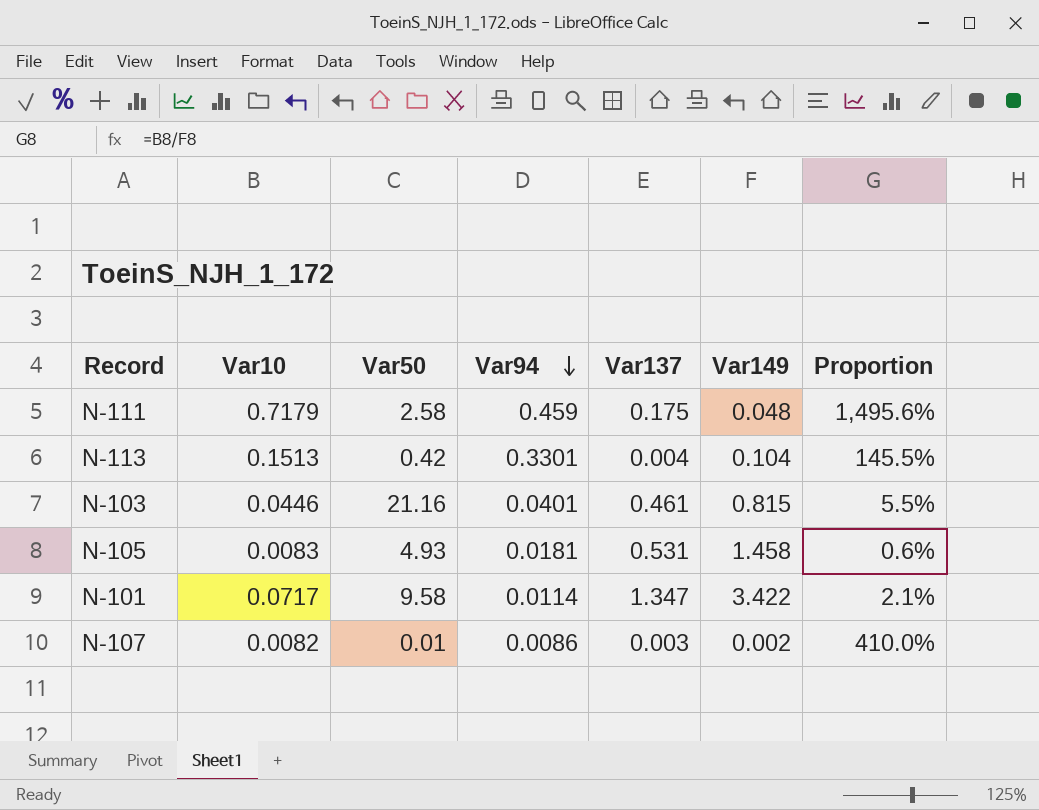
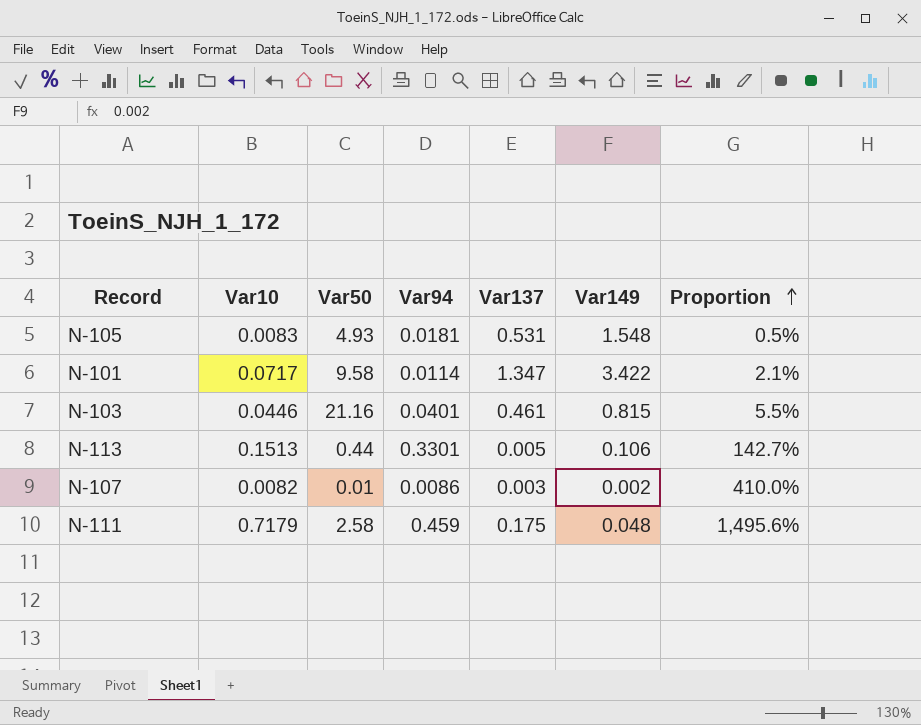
row order: Var94 descending -> Proportion ascending
N-105 | Var149: 1.458 -> 1.548
N-105 | Proportion: 0.6% -> 0.5%
N-113 | Var50: 0.42 -> 0.44
N-113 | Var137: 0.004 -> 0.005
N-113 | Var149: 0.104 -> 0.106
N-113 | Proportion: 145.5% -> 142.7%

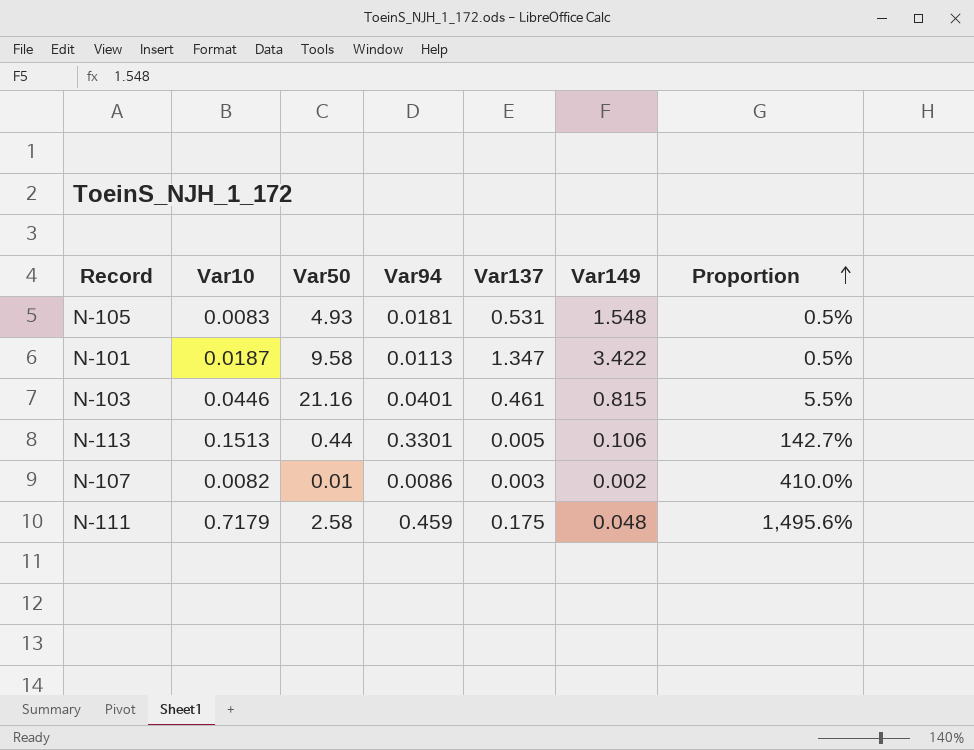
N-101 | Var10: 0.0717 -> 0.0187
N-101 | Var94: 0.0114 -> 0.0113
N-101 | Proportion: 2.1% -> 0.5%

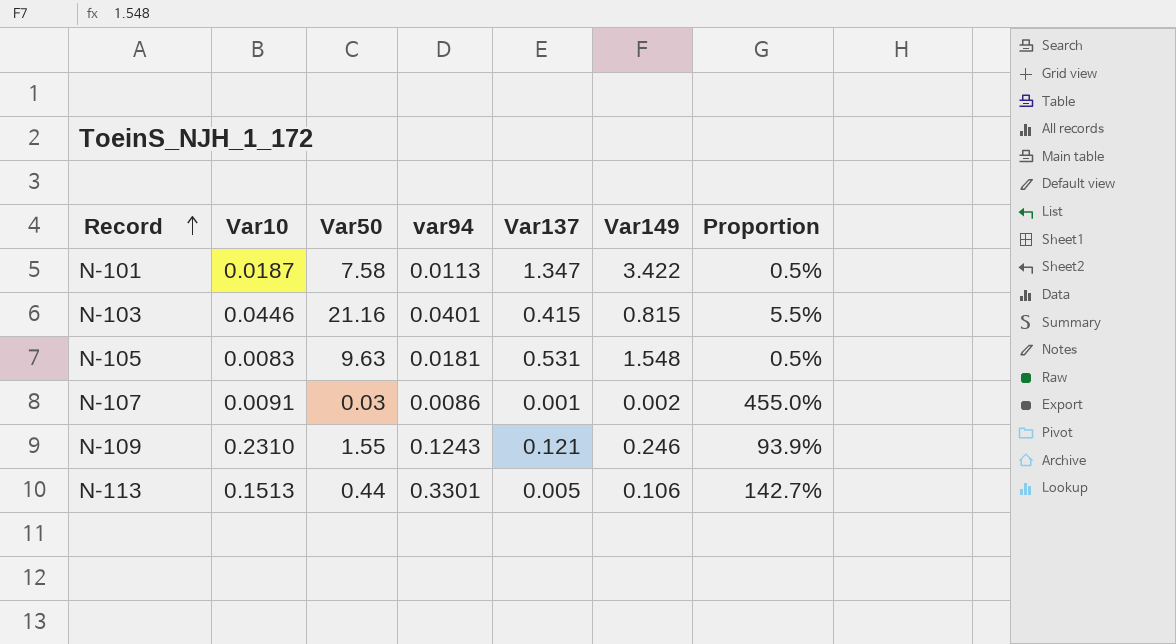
row order: Proportion ascending -> Record ascending
column name: Var94 -> var94
row N-111: 0.7179 | 2.58 | 0.459 | 0.175 | 0.048 | 1,495.6% -> none
N-101 | Var50: 9.58 -> 7.58
N-103 | Var137: 0.461 -> 0.415
N-105 | Var50: 4.93 -> 9.63
N-107 | Var10: 0.0082 -> 0.0091
N-107 | Var50: 0.01 -> 0.03
N-107 | Var137: 0.003 -> 0.001
N-107 | Proportion: 410.0% -> 455.0%
row N-109: none -> 0.2310 | 1.55 | 0.1243 | 0.121 | 0.246 | 93.9%

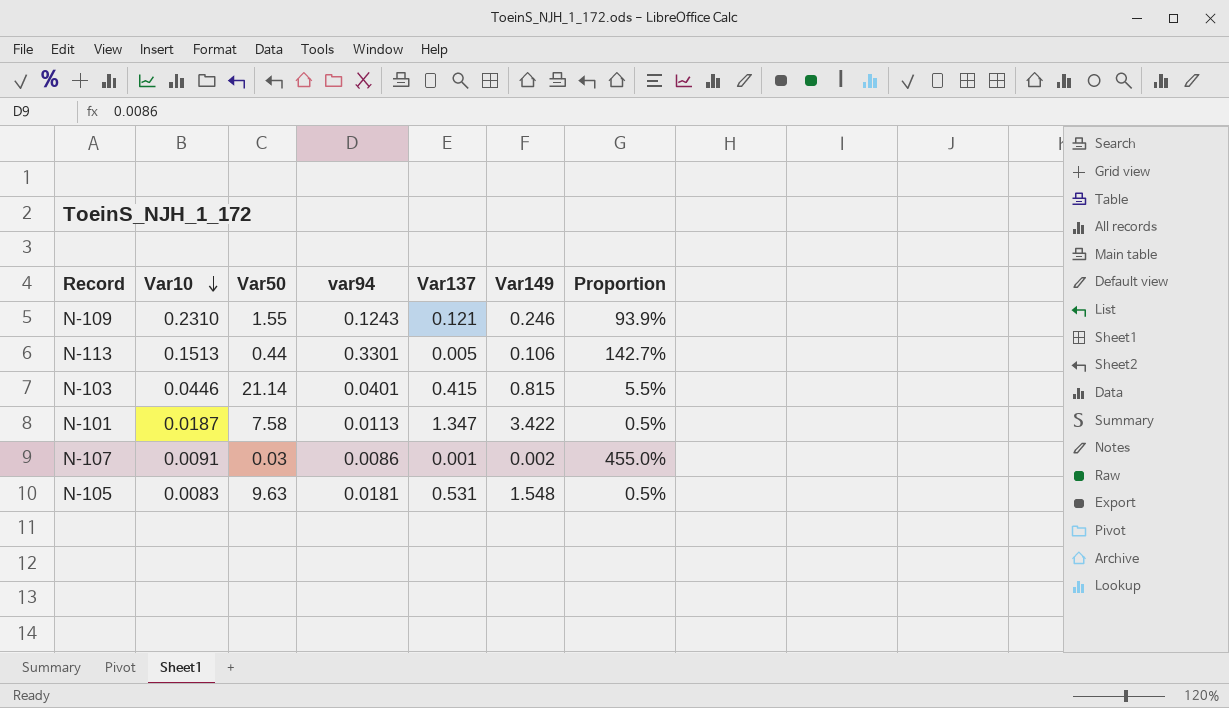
row order: Record ascending -> Var10 descending
N-103 | Var50: 21.16 -> 21.14

